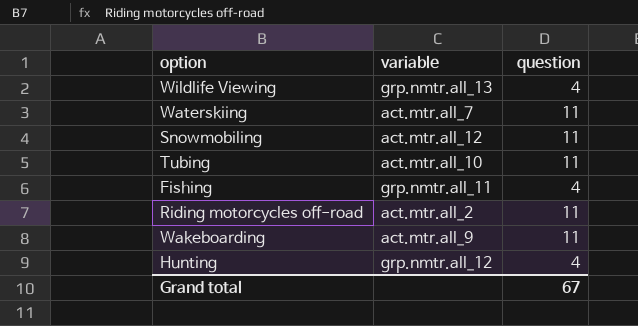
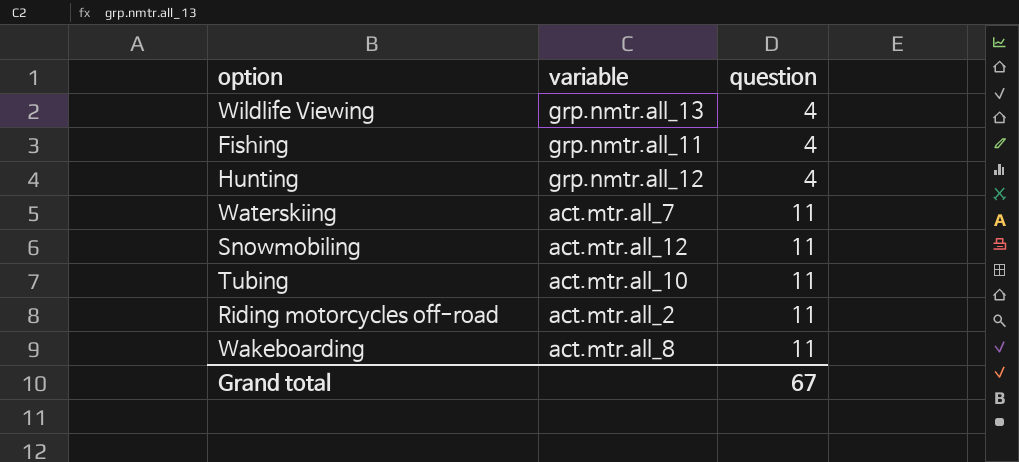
row order: none -> question ascending
Wakeboarding | variable: act.mtr.all_9 -> act.mtr.all_8

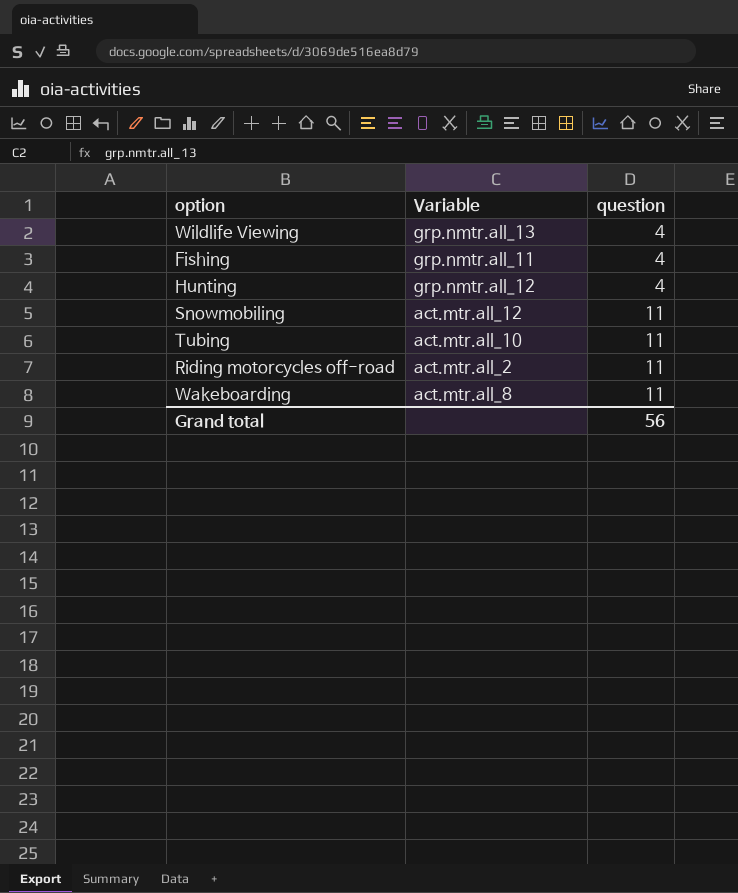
column name: variable -> Variable
row Waterskiing: act.mtr.all_7 | 11 -> none
Grand total | question: 67 -> 56

